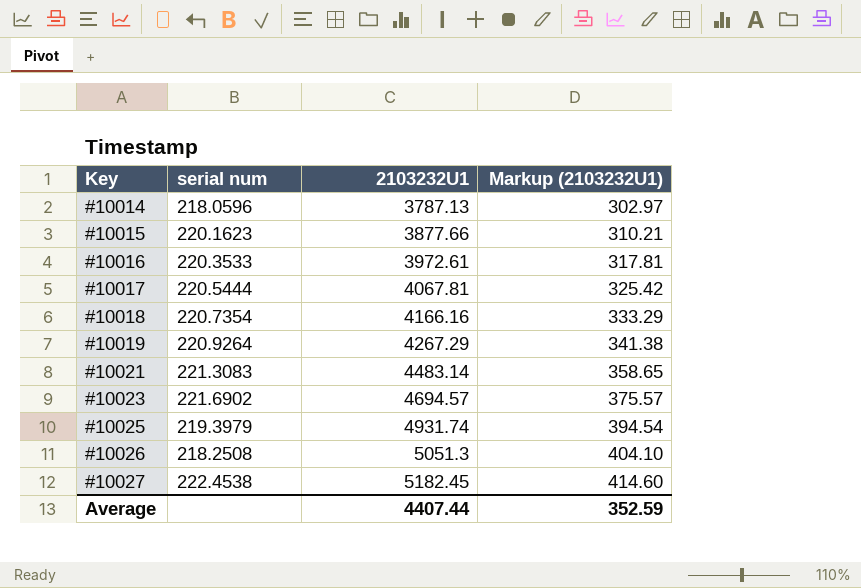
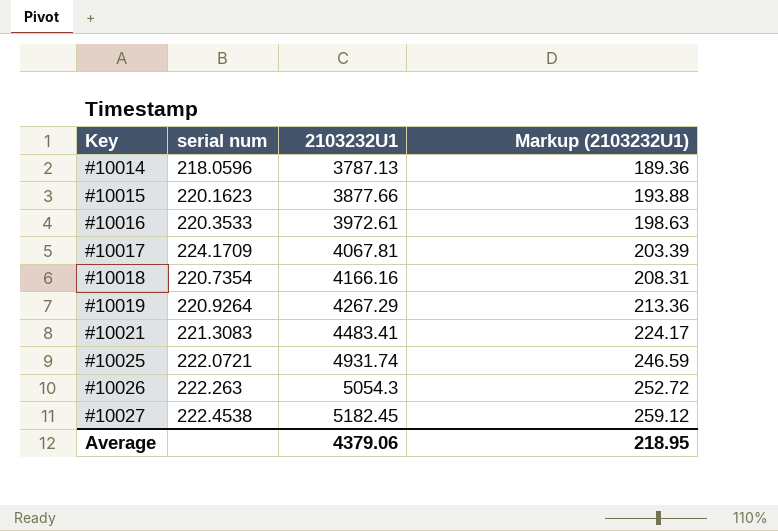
column Markup (2103232U1) | formula: [2103232U1] * 0.08 -> [2103232U1] * 0.05
row #10023: 221.6902 | 4694.57 | 375.57 -> none
#10017 | serial num: 220.5444 -> 224.1709
#10021 | 2103232U1: 4483.14 -> 4483.41
#10025 | serial num: 219.3979 -> 222.0721
#10026 | serial num: 218.2508 -> 222.263
#10026 | 2103232U1: 5051.3 -> 5054.3
Average | 2103232U1: 4407.44 -> 4379.06
Average | Markup (2103232U1): 352.59 -> 218.95

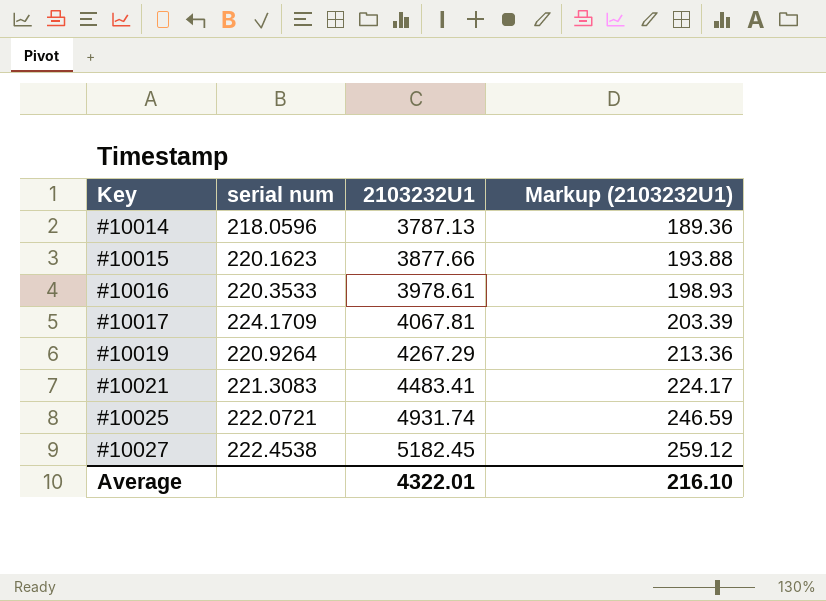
row #10018: 220.7354 | 4166.16 | 208.31 -> none
row #10026: 222.263 | 5054.3 | 252.72 -> none
#10016 | 2103232U1: 3972.61 -> 3978.61
#10016 | Markup (2103232U1): 198.63 -> 198.93
Average | 2103232U1: 4379.06 -> 4322.01
Average | Markup (2103232U1): 218.95 -> 216.10

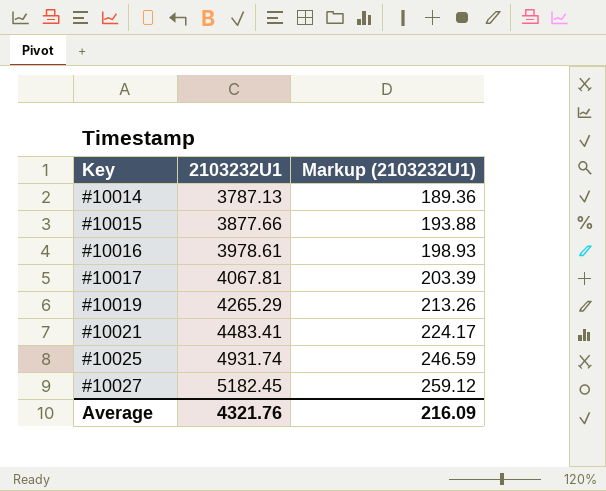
column serial num | position: 2 -> none
#10019 | 2103232U1: 4267.29 -> 4265.29
#10019 | Markup (2103232U1): 213.36 -> 213.26
Average | 2103232U1: 4322.01 -> 4321.76
Average | Markup (2103232U1): 216.10 -> 216.09

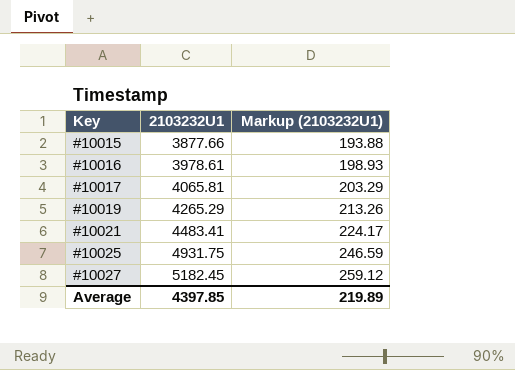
row #10014: 3787.13 | 189.36 -> none
#10017 | 2103232U1: 4067.81 -> 4065.81
#10017 | Markup (2103232U1): 203.39 -> 203.29
#10025 | 2103232U1: 4931.74 -> 4931.75
Average | 2103232U1: 4321.76 -> 4397.85
Average | Markup (2103232U1): 216.09 -> 219.89

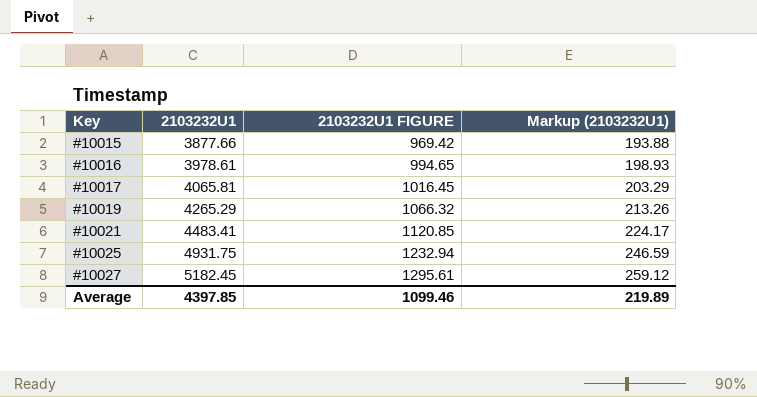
column 2103232U1 FIGURE | formula: none -> [2103232U1] * 0.25

